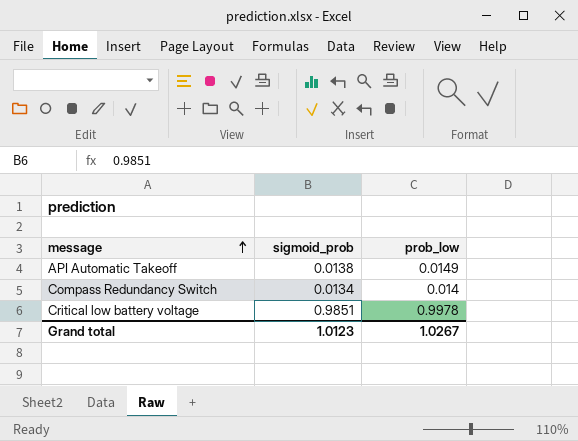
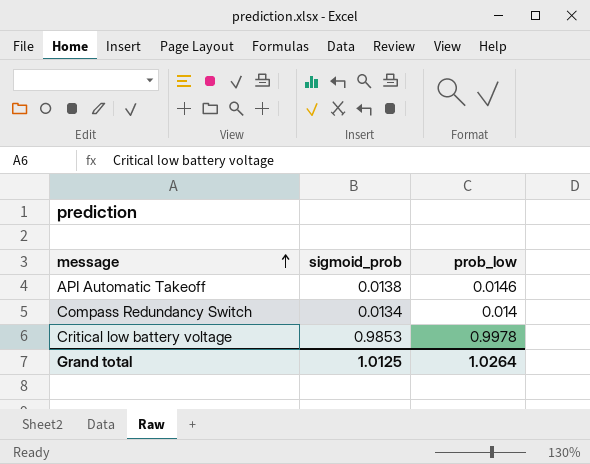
API Automatic Takeoff | prob_low: 0.0149 -> 0.0146
Critical low battery voltage | sigmoid_prob: 0.9851 -> 0.9853
Grand total | sigmoid_prob: 1.0123 -> 1.0125
Grand total | prob_low: 1.0267 -> 1.0264

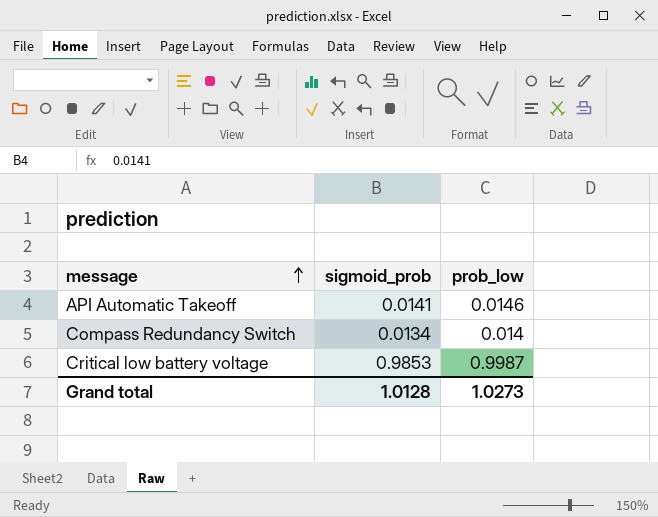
API Automatic Takeoff | sigmoid_prob: 0.0138 -> 0.0141
Critical low battery voltage | prob_low: 0.9978 -> 0.9987
Grand total | sigmoid_prob: 1.0125 -> 1.0128
Grand total | prob_low: 1.0264 -> 1.0273

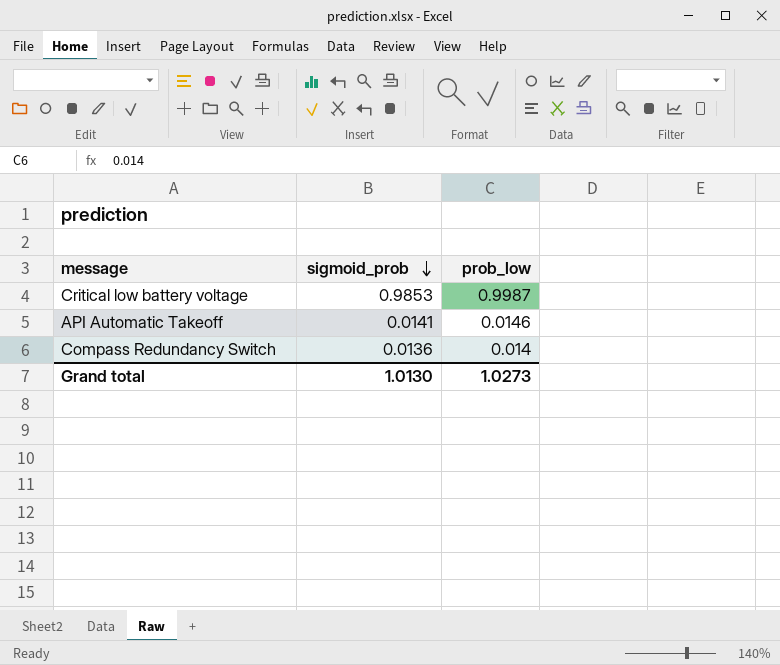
row order: message ascending -> sigmoid_prob descending
Compass Redundancy Switch | sigmoid_prob: 0.0134 -> 0.0136
Grand total | sigmoid_prob: 1.0128 -> 1.0130

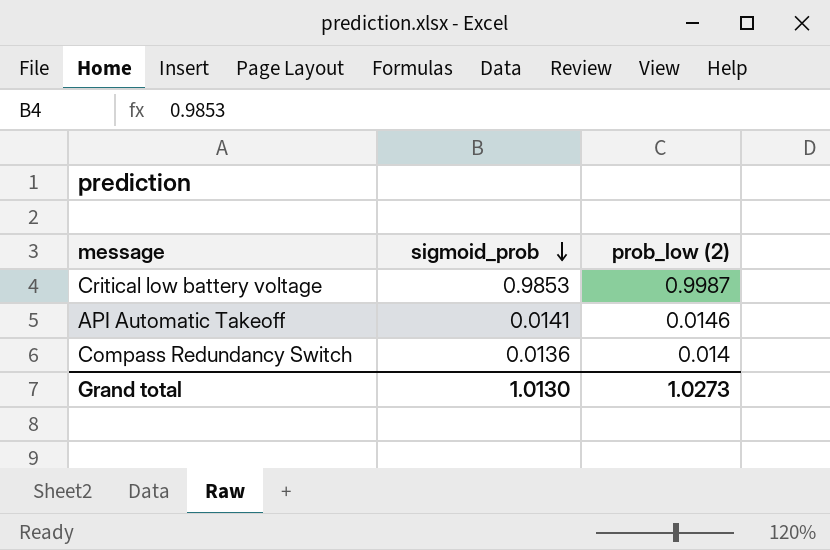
column name: prob_low -> prob_low (2)

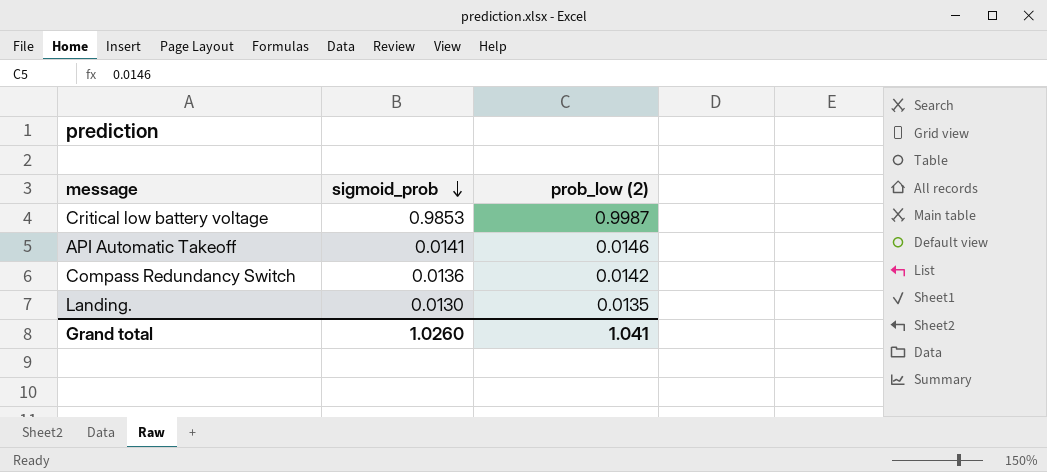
Compass Redundancy Switch | prob_low (2): 0.014 -> 0.0142
row Landing.: none -> 0.0130 | 0.0135
Grand total | sigmoid_prob: 1.0130 -> 1.0260
Grand total | prob_low (2): 1.0273 -> 1.041

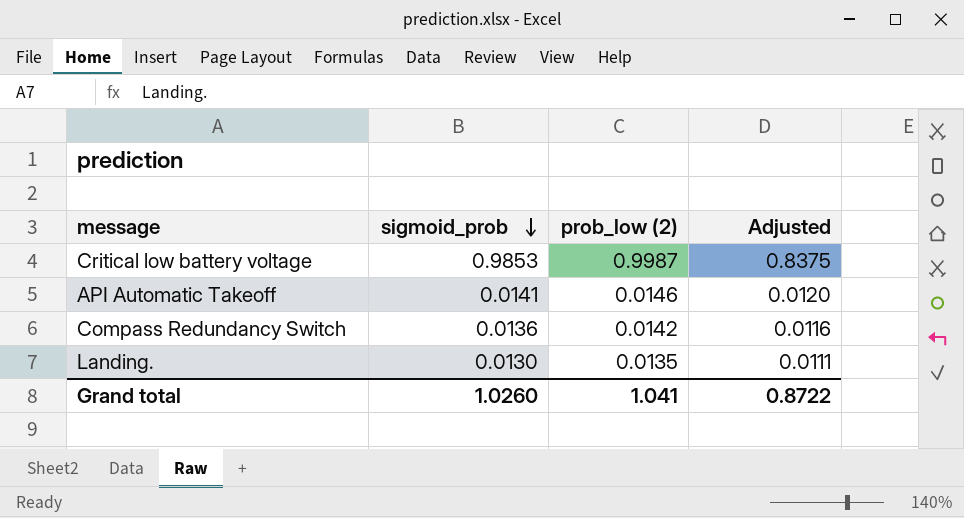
column Adjusted | formula: none -> [sigmoid_prob] * 0.85

